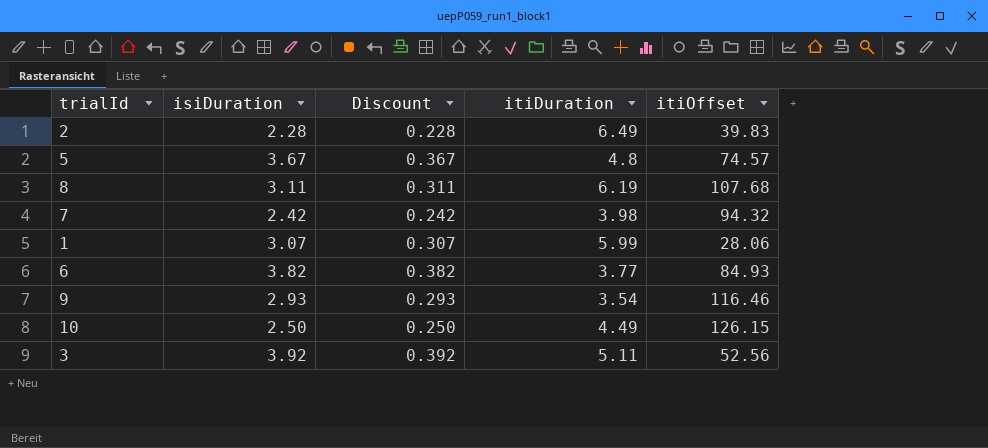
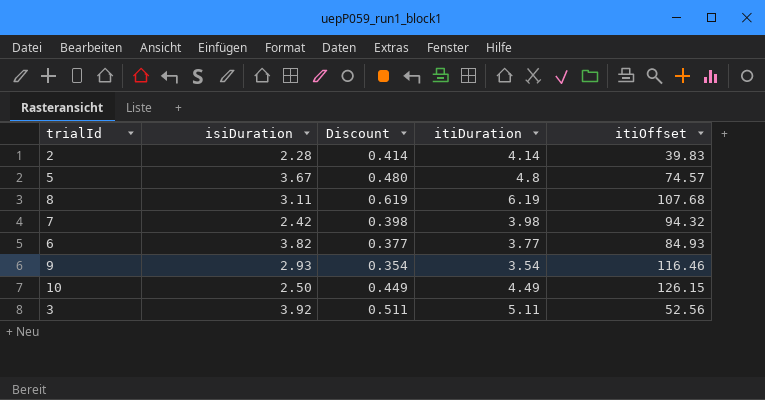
column Discount | formula: [isiDuration] * 0.1 -> [itiDuration] * 0.1
row 1: 3.07 | 0.307 | 5.99 | 28.06 -> none
2 | itiDuration: 6.49 -> 4.14

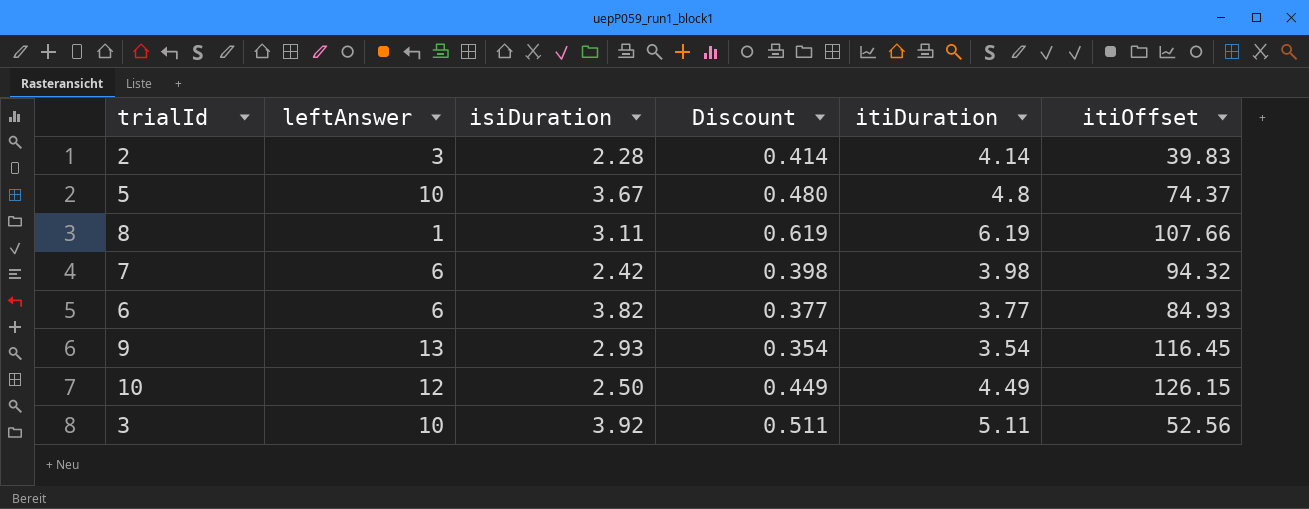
column leftAnswer | position: none -> 2
5 | itiOffset: 74.57 -> 74.37
8 | itiOffset: 107.68 -> 107.66
9 | itiOffset: 116.46 -> 116.45

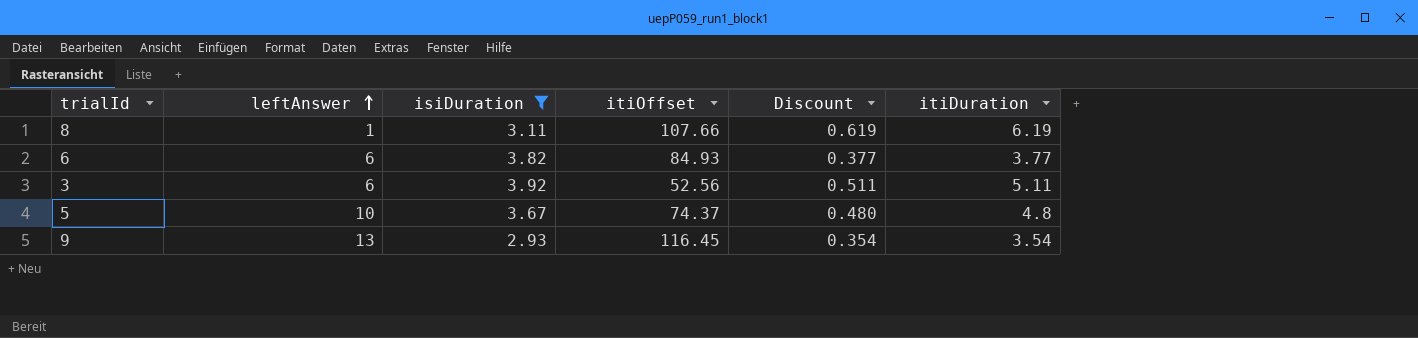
filter: none -> isiDuration >= 2.93
row order: none -> leftAnswer ascending
column itiOffset | position: 6 -> 4
3 | leftAnswer: 10 -> 6

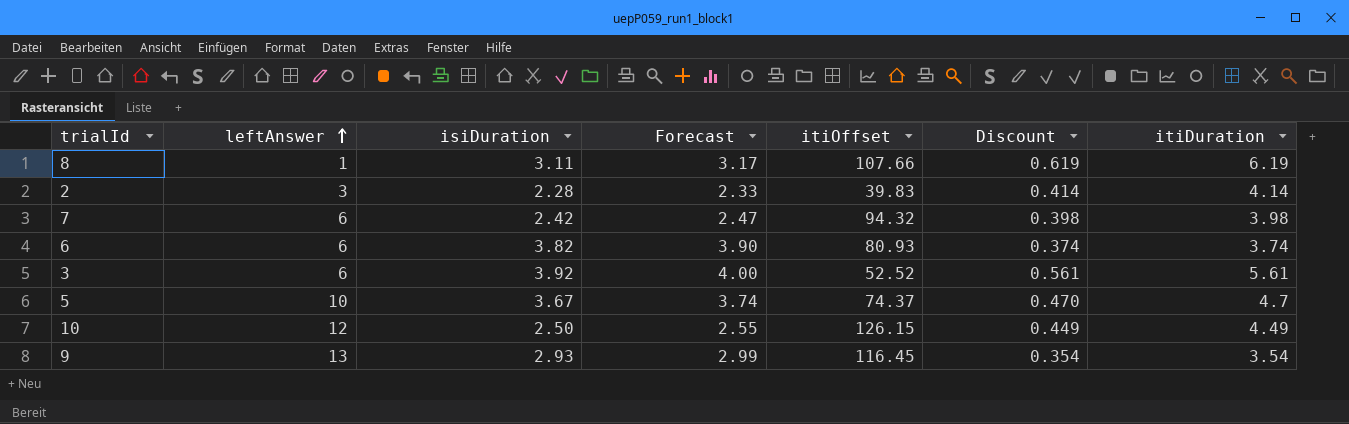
filter: isiDuration >= 2.93 -> none
column Forecast | formula: none -> [isiDuration] * 1.02
6 | itiOffset: 84.93 -> 80.93
6 | Discount: 0.377 -> 0.374
6 | itiDuration: 3.77 -> 3.74
3 | itiOffset: 52.56 -> 52.52
3 | Discount: 0.511 -> 0.561
3 | itiDuration: 5.11 -> 5.61
5 | Discount: 0.480 -> 0.470
5 | itiDuration: 4.8 -> 4.7

